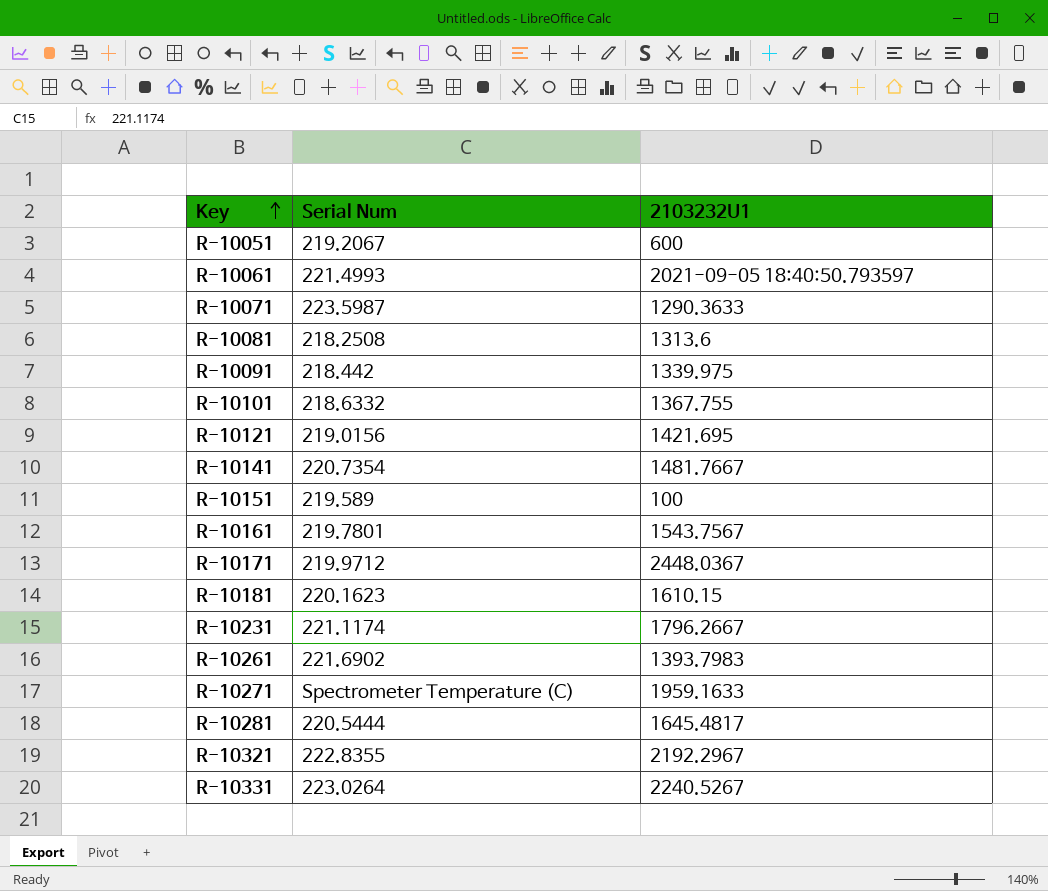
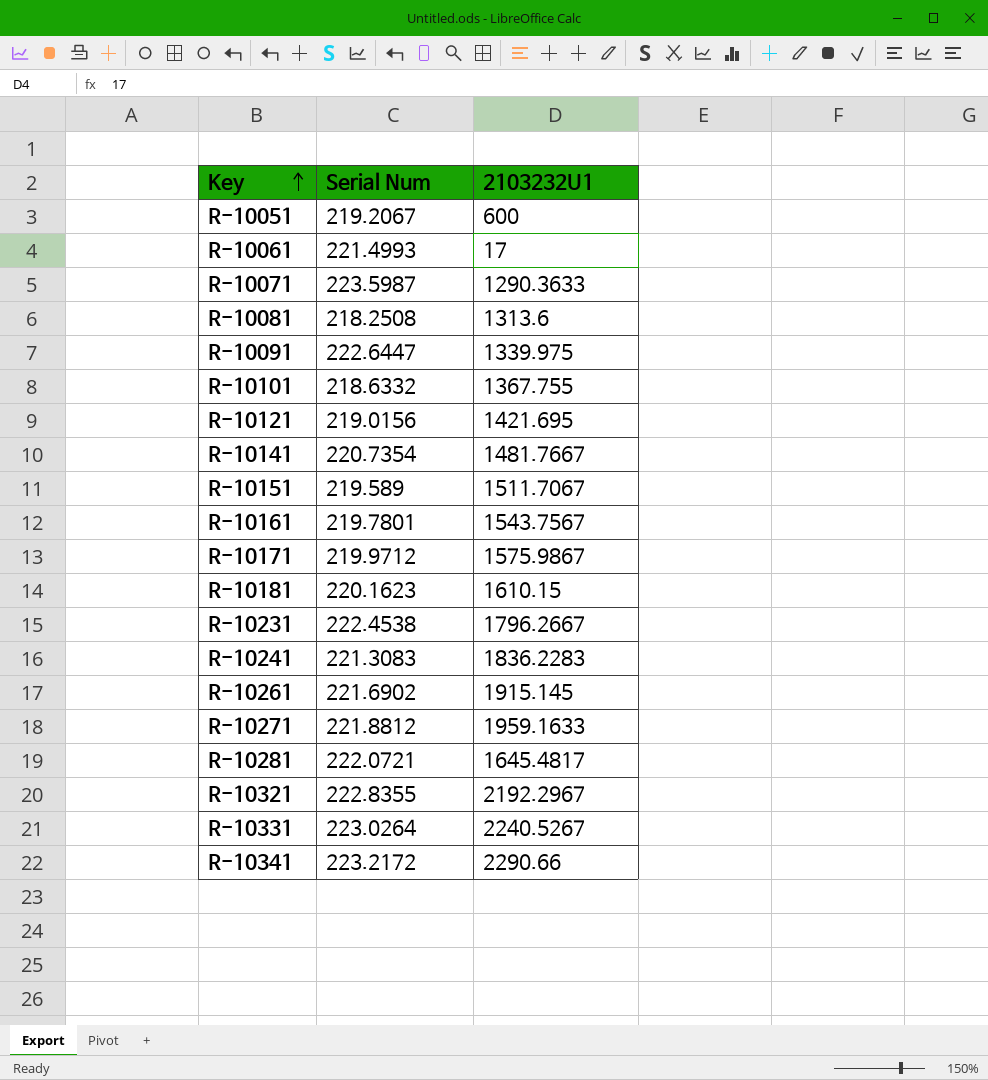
R-10061 | 2103232U1: 2021-09-05 18:40:50.793597 -> 17
R-10091 | Serial Num: 218.442 -> 222.6447
R-10151 | 2103232U1: 100 -> 1511.7067
R-10171 | 2103232U1: 2448.0367 -> 1575.9867
R-10231 | Serial Num: 221.1174 -> 222.4538
row R-10241: none -> 221.3083 | 1836.2283
R-10261 | 2103232U1: 1393.7983 -> 1915.145
R-10271 | Serial Num: Spectrometer Temperature (C) -> 221.8812
R-10281 | Serial Num: 220.5444 -> 222.0721
row R-10341: none -> 223.2172 | 2290.66

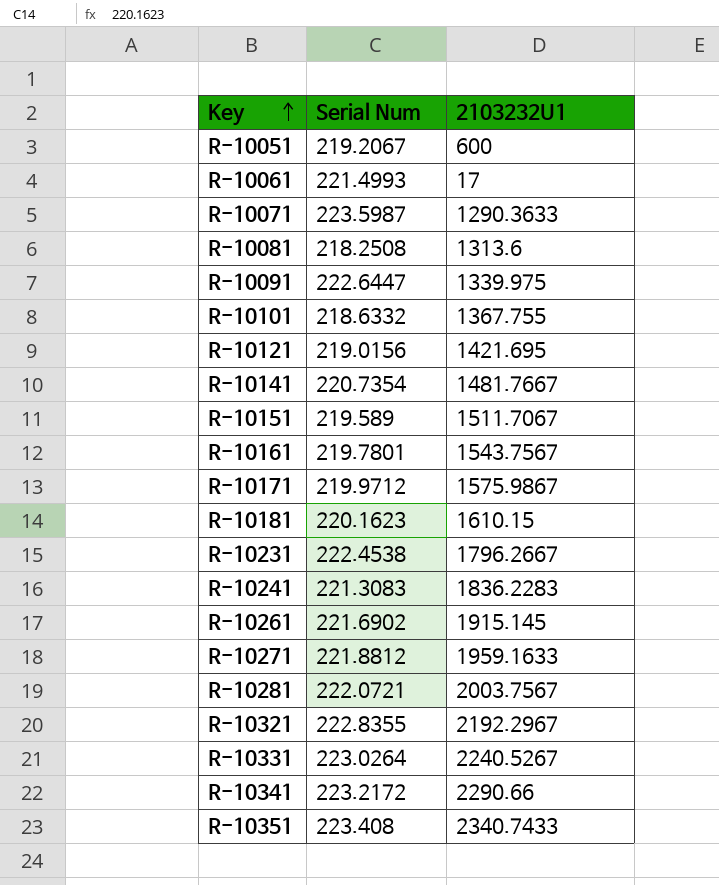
R-10281 | 2103232U1: 1645.4817 -> 2003.7567
row R-10351: none -> 223.408 | 2340.7433

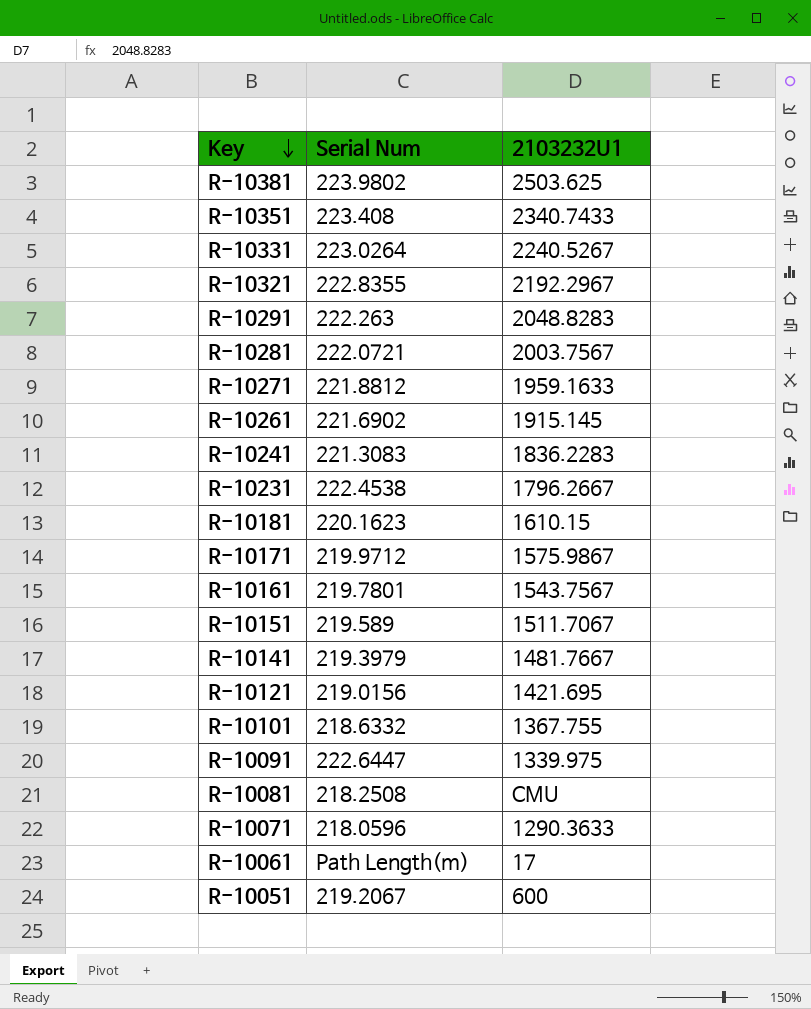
row order: Key ascending -> Key descending
row R-10341: 223.2172 | 2290.66 -> none
row R-10381: none -> 223.9802 | 2503.625
row R-10291: none -> 222.263 | 2048.8283
R-10141 | Serial Num: 220.7354 -> 219.3979
R-10081 | 2103232U1: 1313.6 -> CMU
R-10071 | Serial Num: 223.5987 -> 218.0596
R-10061 | Serial Num: 221.4993 -> Path Length(m)

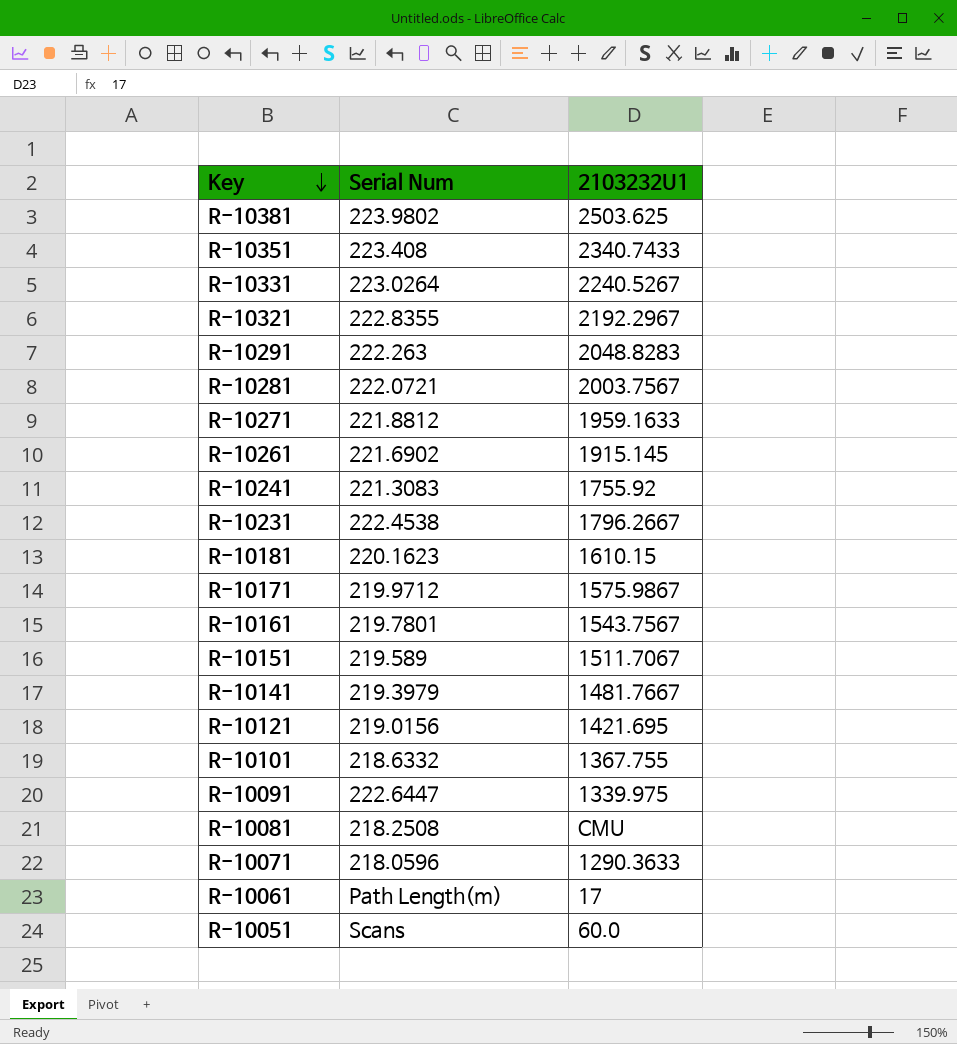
R-10241 | 2103232U1: 1836.2283 -> 1755.92
R-10051 | Serial Num: 219.2067 -> Scans
R-10051 | 2103232U1: 600 -> 60.0

